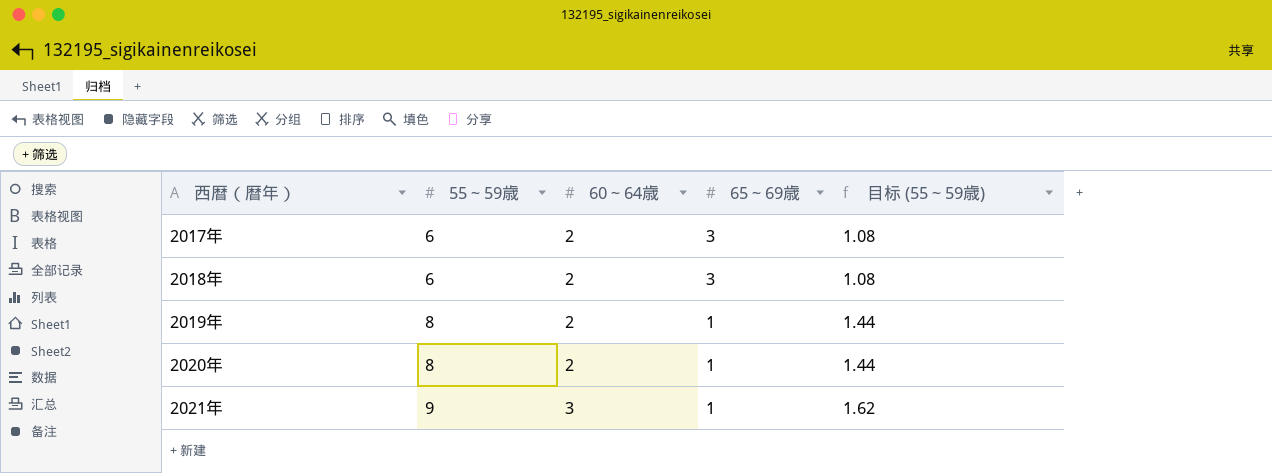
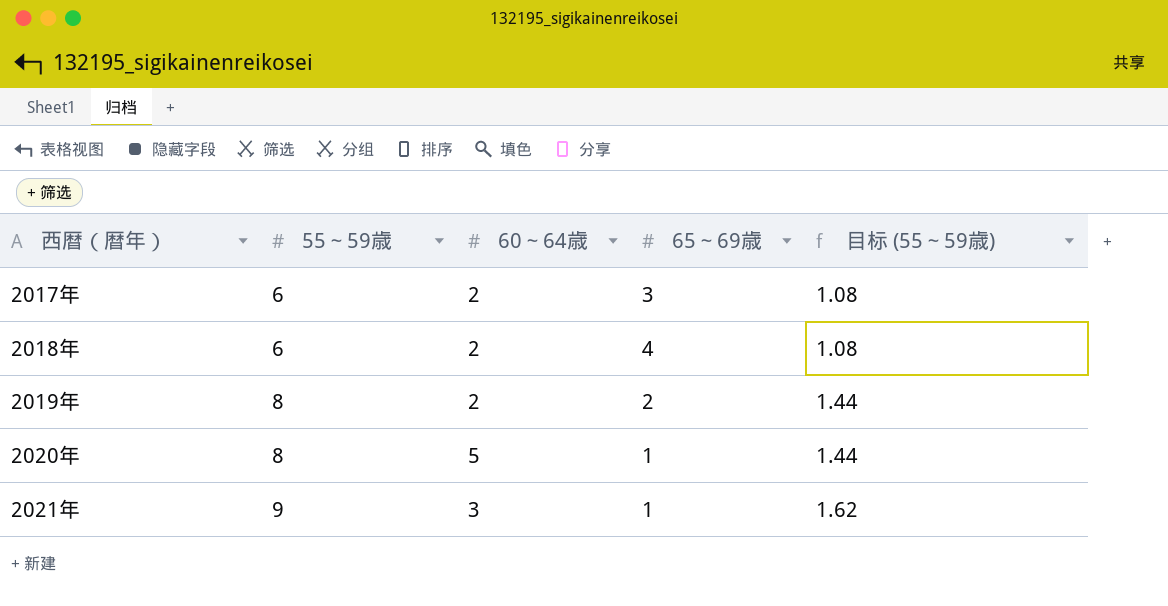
2018年 | 65～69歳: 3 -> 4
2019年 | 65～69歳: 1 -> 2
2020年 | 60～64歳: 2 -> 5

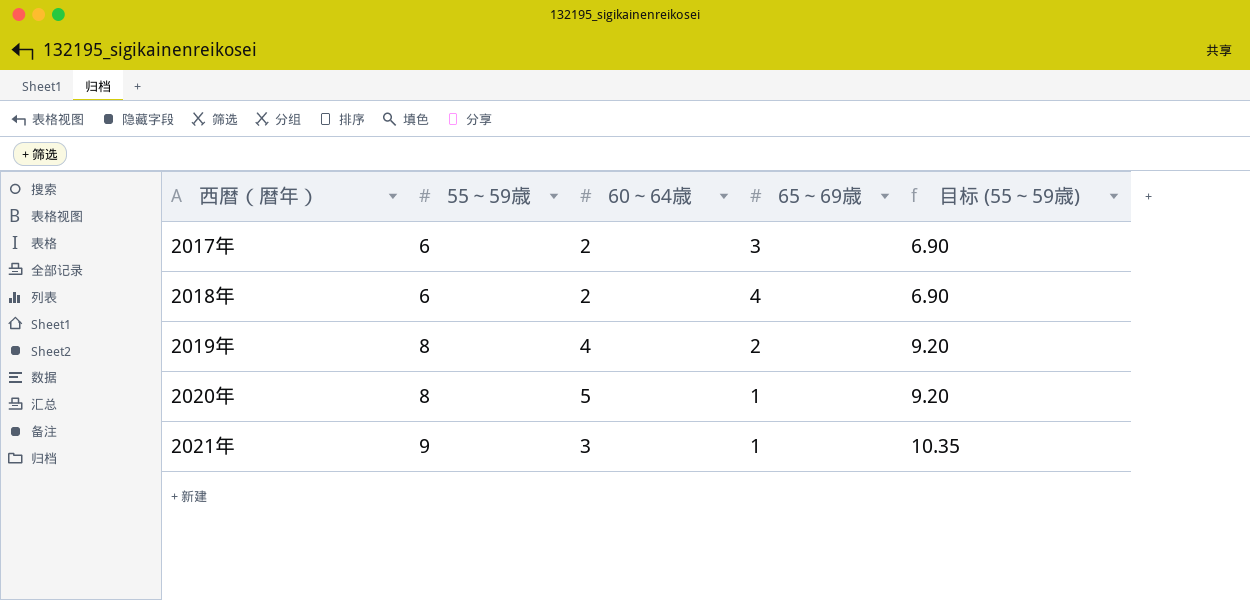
column 目标 (55～59歳) | formula: [55～59歳] * 0.18 -> [55～59歳] * 1.15
2019年 | 60～64歳: 2 -> 4

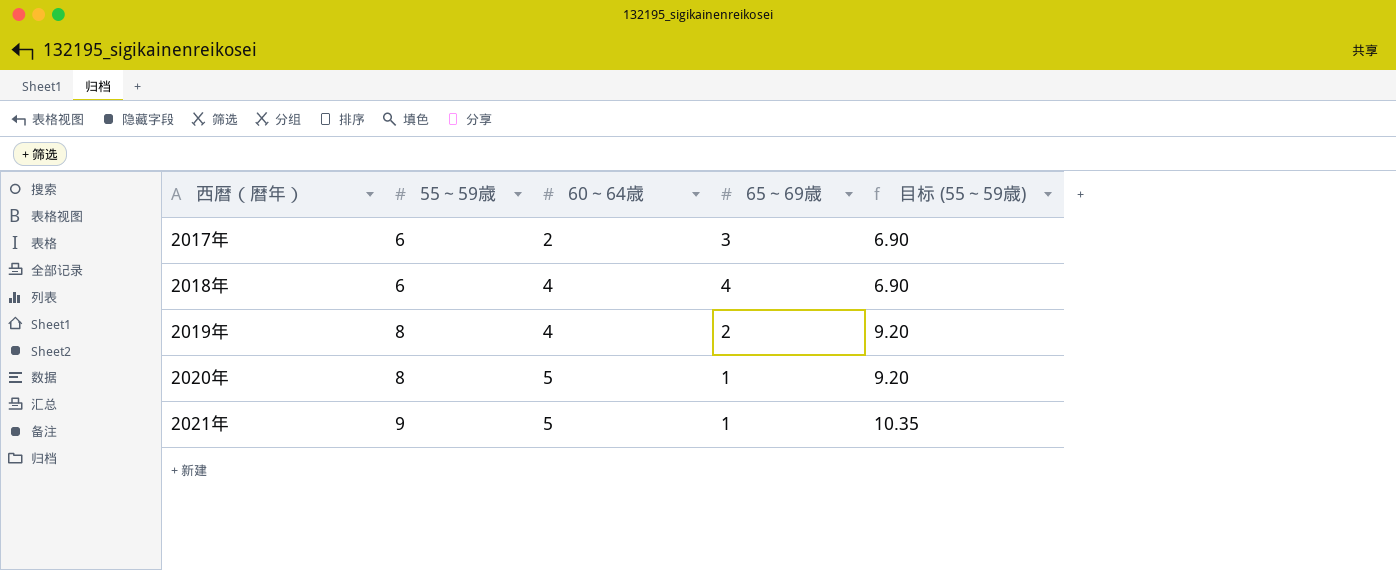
2018年 | 60～64歳: 2 -> 4
2021年 | 60～64歳: 3 -> 5

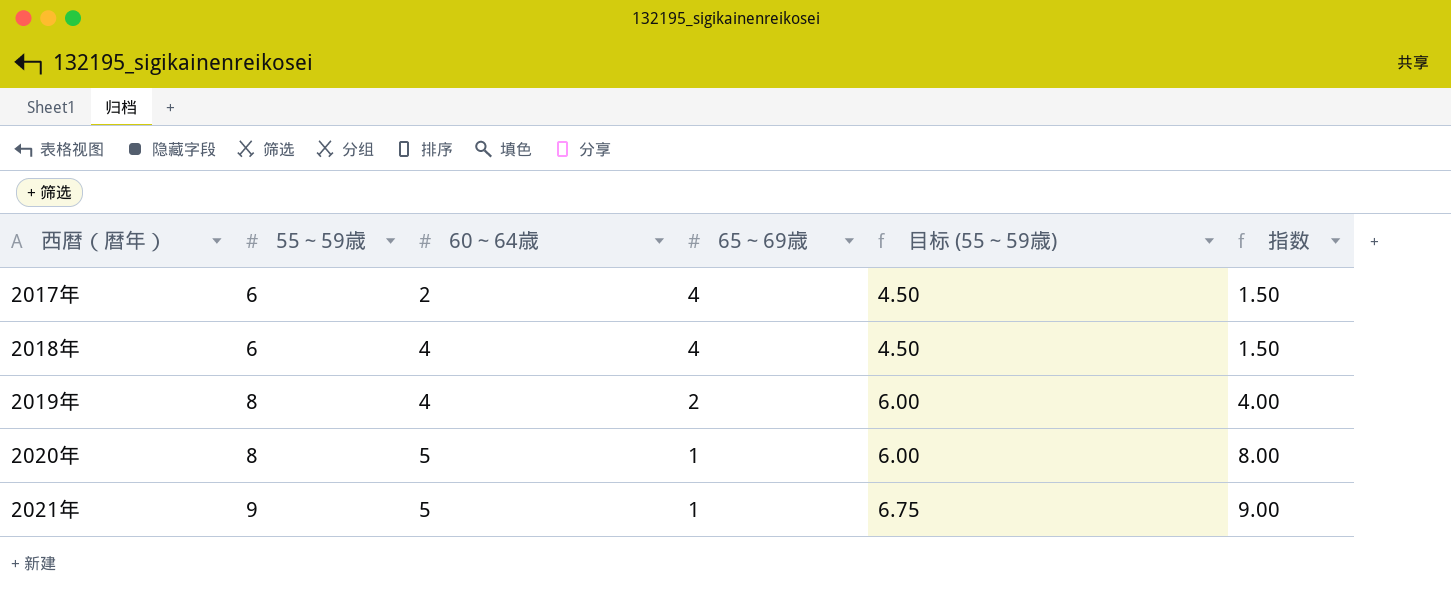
column 目标 (55～59歳) | formula: [55～59歳] * 1.15 -> [55～59歳] * 0.75
column 指数 | formula: none -> [55～59歳] / [65～69歳]
2017年 | 65～69歳: 3 -> 4

